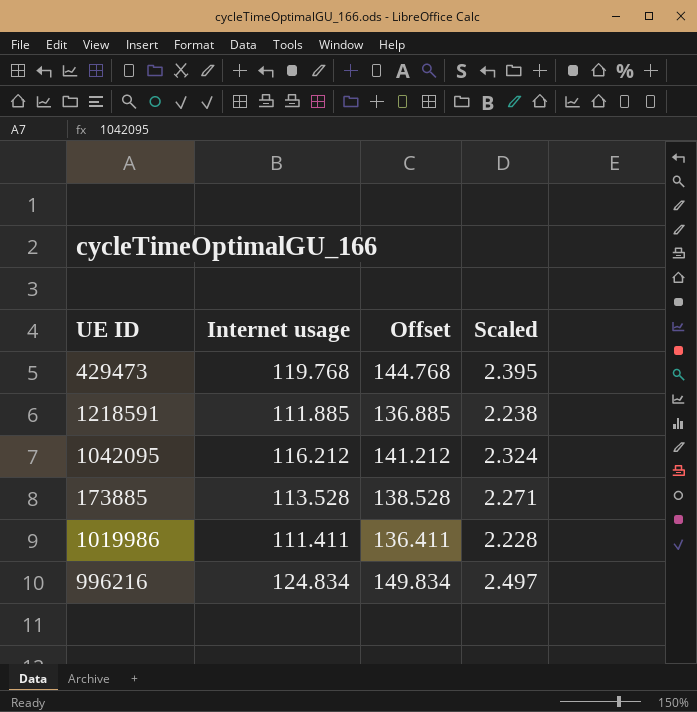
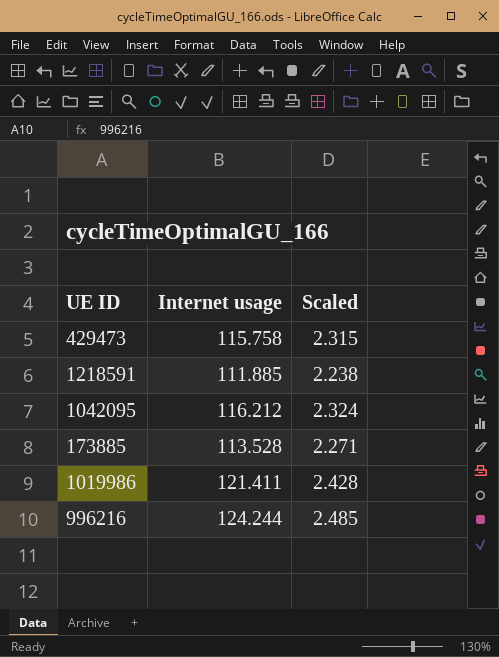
column Offset | formula: [Internet usage] + 25 -> none
429473 | Internet usage: 119.768 -> 115.758
429473 | Scaled: 2.395 -> 2.315
1019986 | Internet usage: 111.411 -> 121.411
1019986 | Scaled: 2.228 -> 2.428
996216 | Internet usage: 124.834 -> 124.244
996216 | Scaled: 2.497 -> 2.485

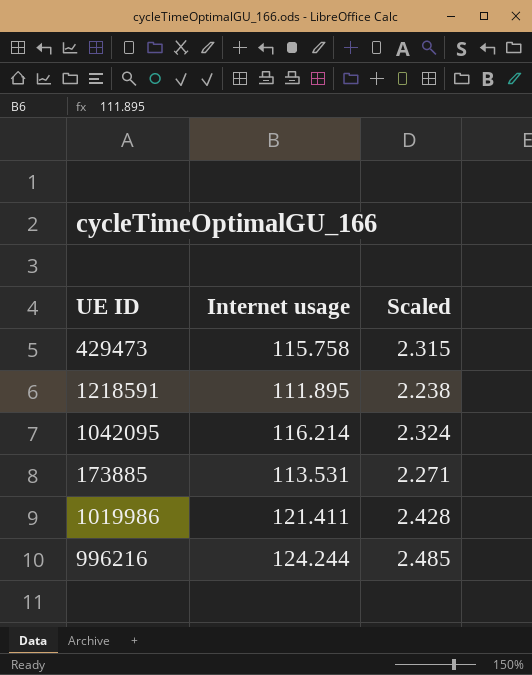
1218591 | Internet usage: 111.885 -> 111.895
1042095 | Internet usage: 116.212 -> 116.214
173885 | Internet usage: 113.528 -> 113.531

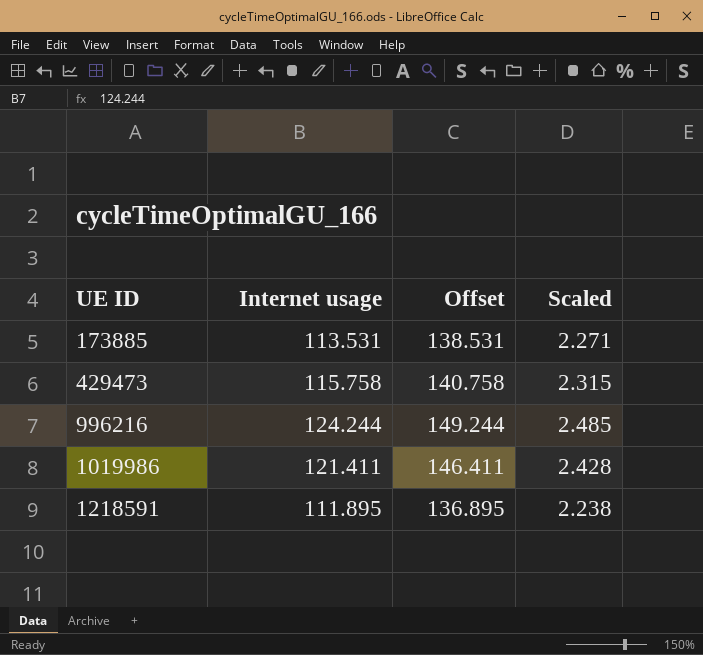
row order: none -> UE ID ascending
column Offset | formula: none -> [Internet usage] + 25
row 1042095: 116.214 | 2.324 -> none

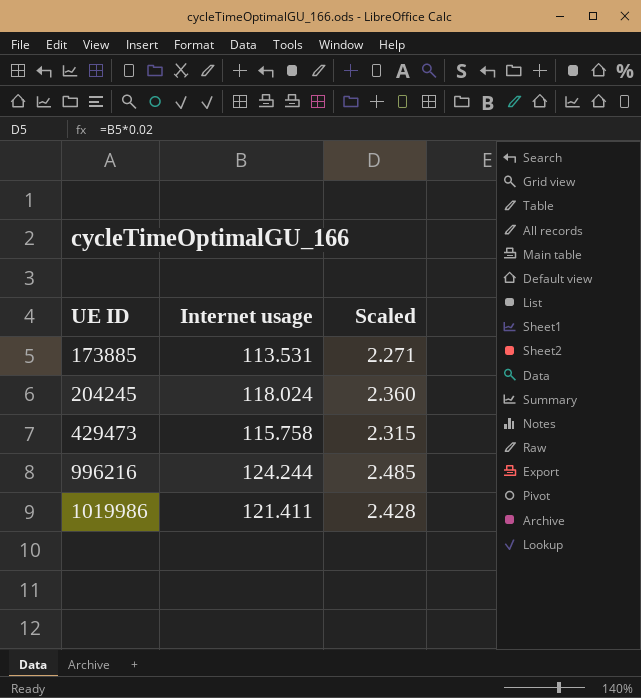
column Offset | formula: [Internet usage] + 25 -> none
row 1218591: 111.895 | 136.895 | 2.238 -> none
row 204245: none -> 118.024 | 2.360

